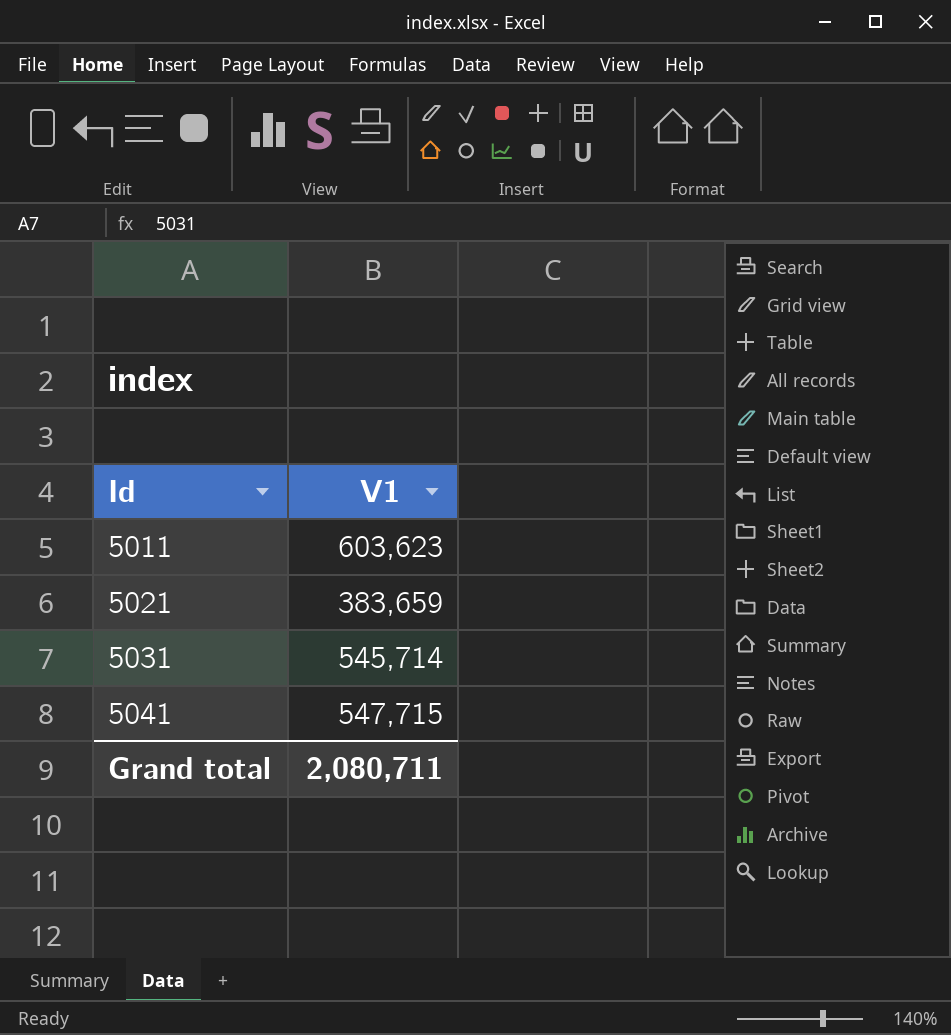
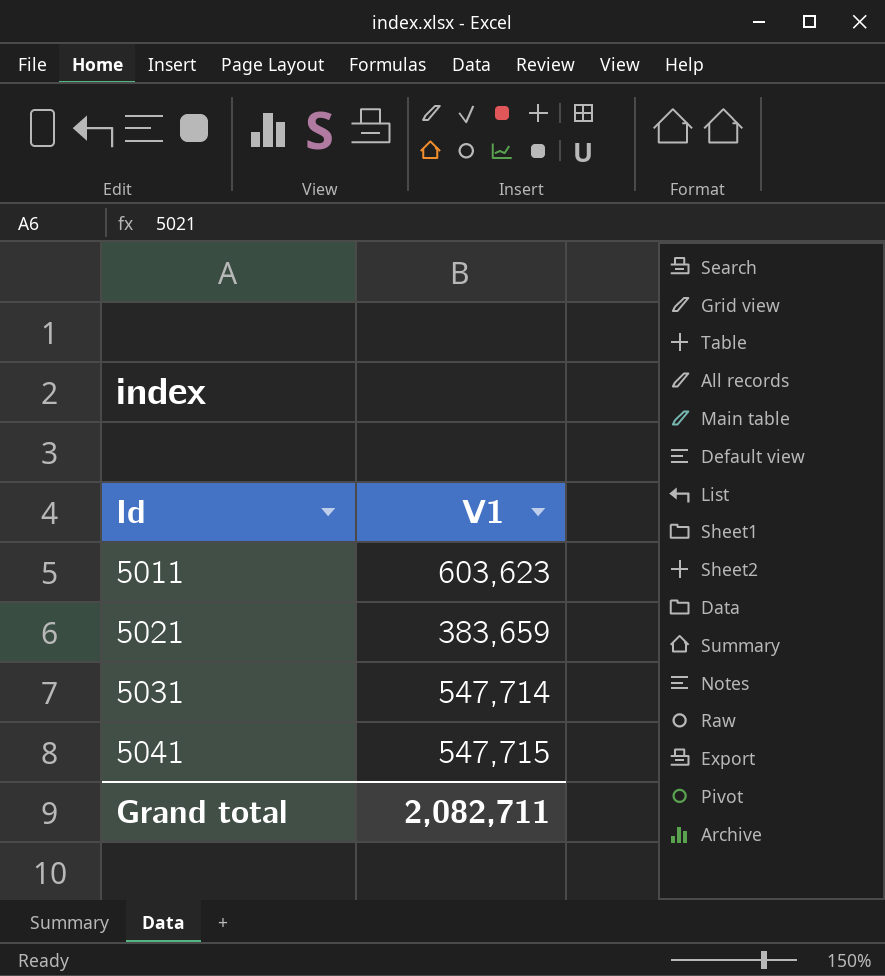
5031 | V1: 545,714 -> 547,714
Grand total | V1: 2,080,711 -> 2,082,711

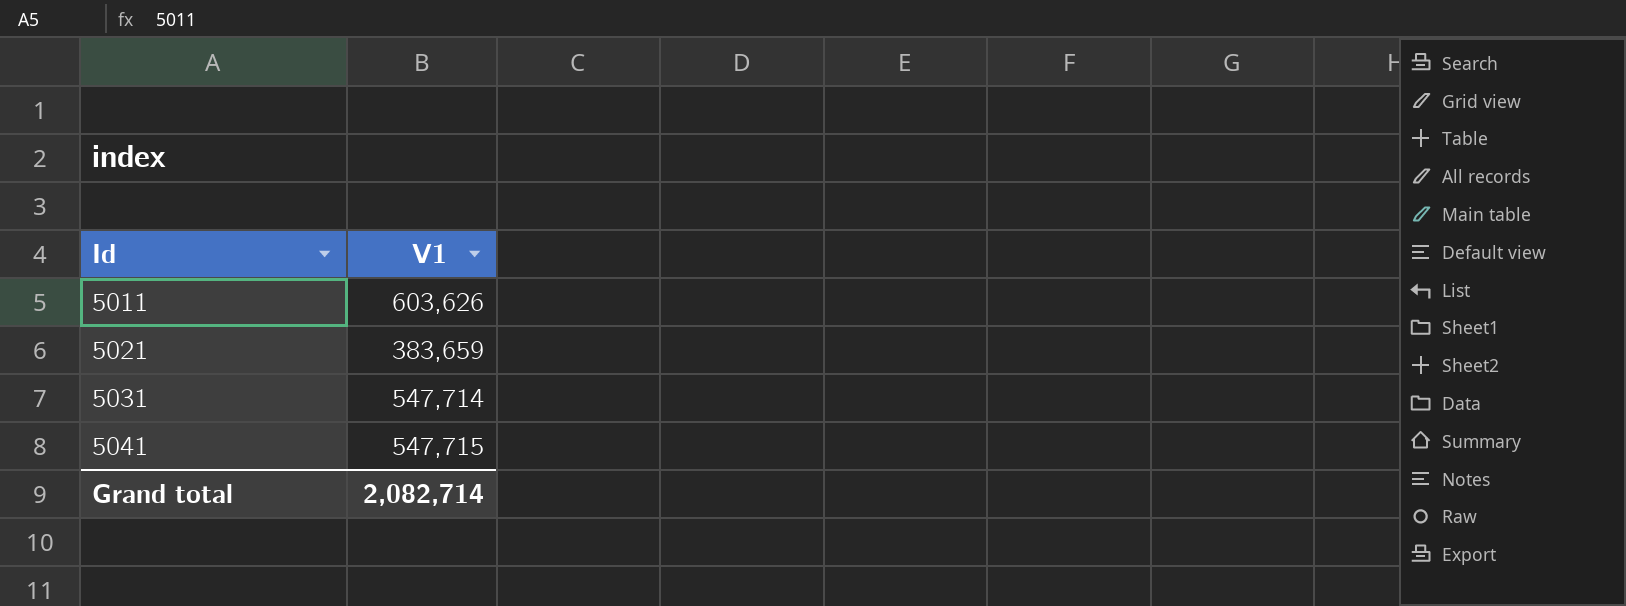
5011 | V1: 603,623 -> 603,626
Grand total | V1: 2,082,711 -> 2,082,714

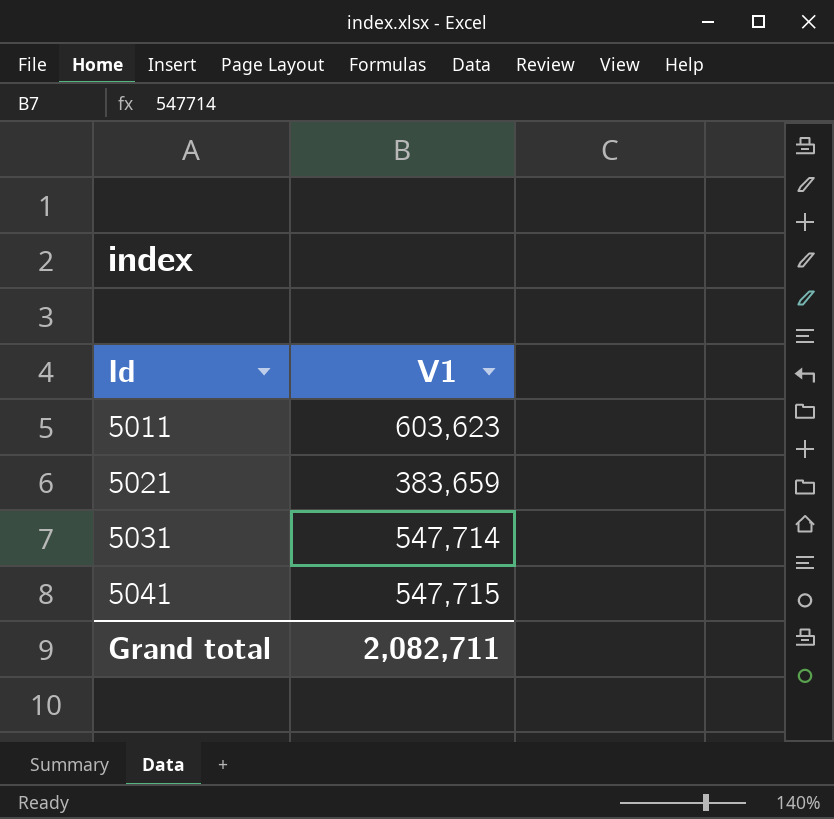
5011 | V1: 603,626 -> 603,623
Grand total | V1: 2,082,714 -> 2,082,711

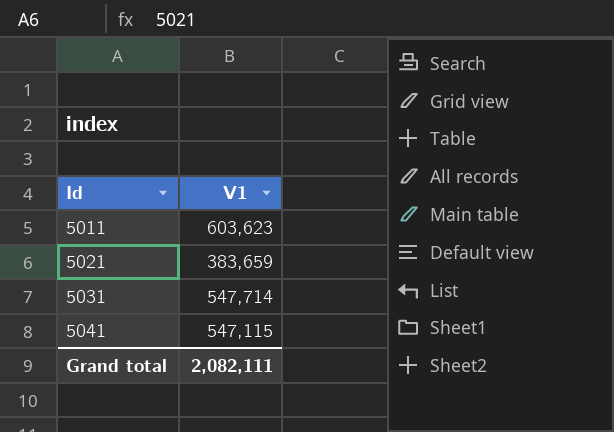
5041 | V1: 547,715 -> 547,115
Grand total | V1: 2,082,711 -> 2,082,111

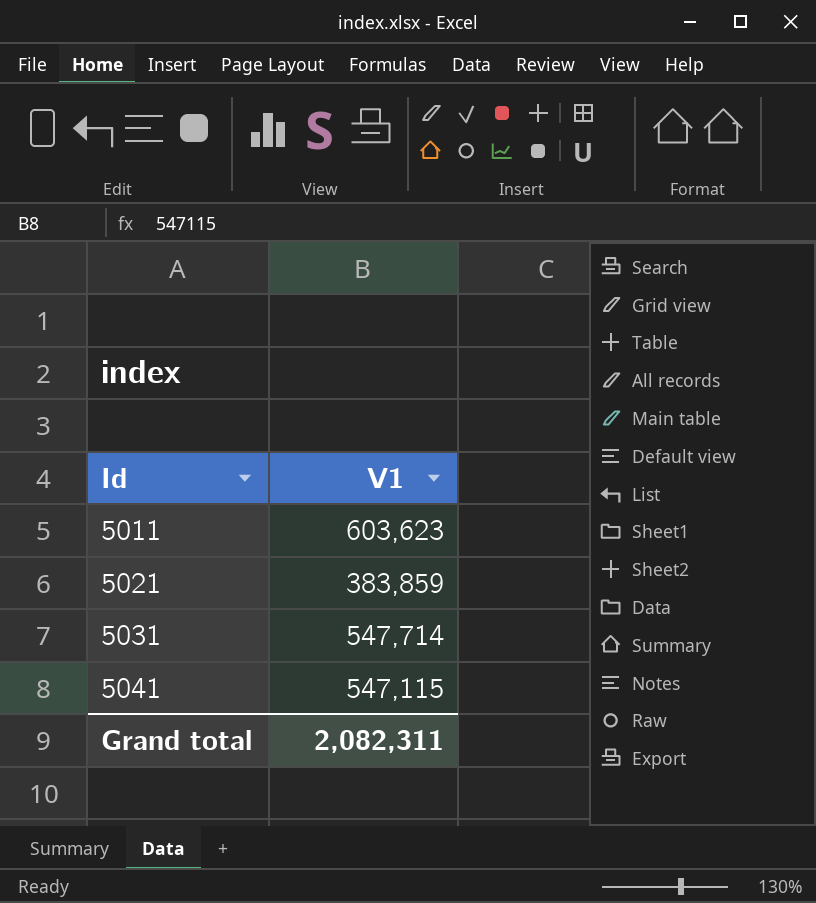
5021 | V1: 383,659 -> 383,859
Grand total | V1: 2,082,111 -> 2,082,311

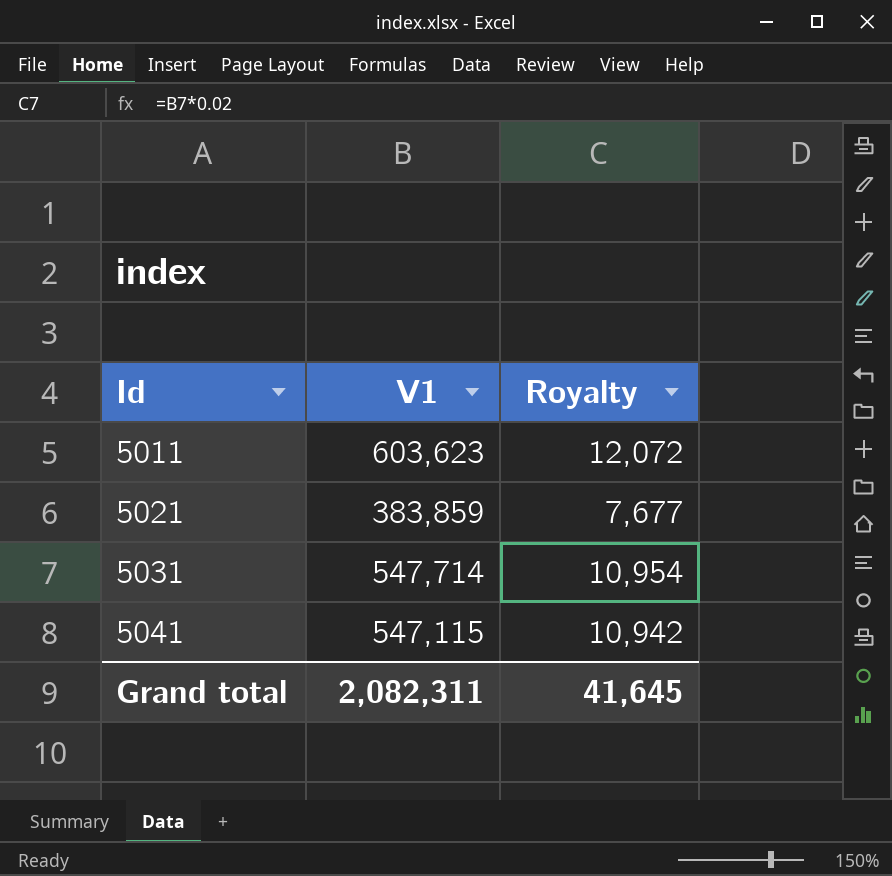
column Royalty | formula: none -> [V1] * 0.02

